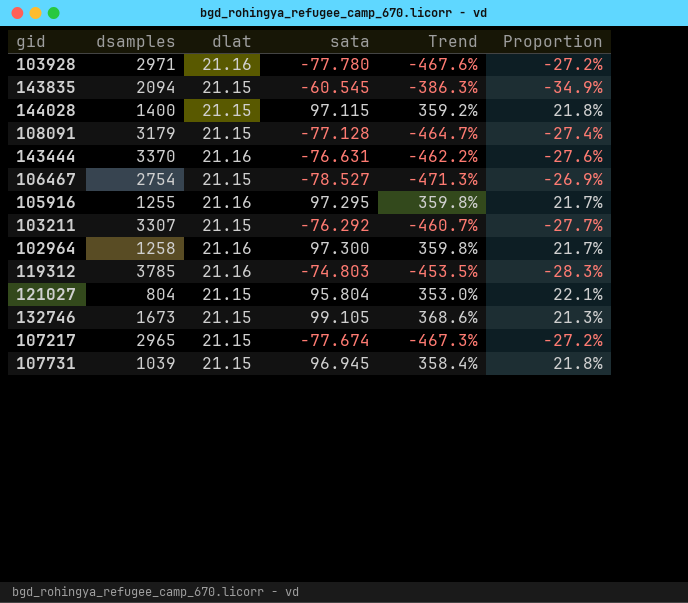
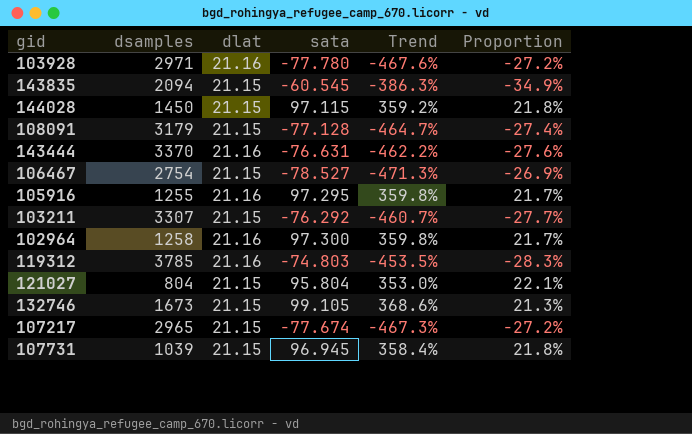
144028 | dsamples: 1400 -> 1450

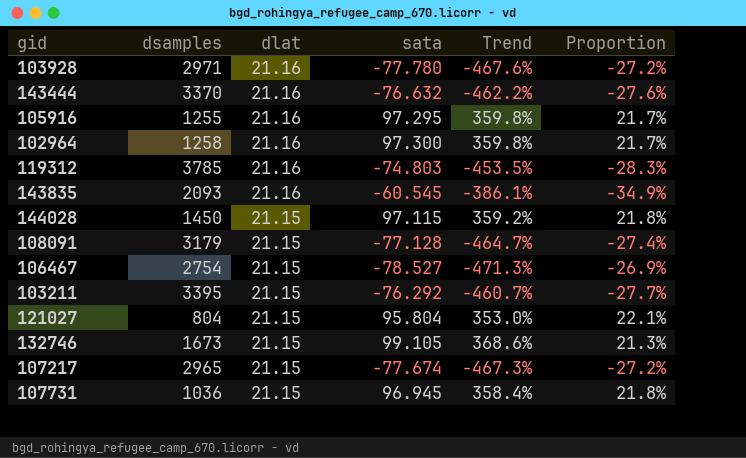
row order: none -> dlat descending
143444 | sata: -76.631 -> -76.632
143835 | dsamples: 2094 -> 2093
143835 | dlat: 21.15 -> 21.16
143835 | Trend: -386.3% -> -386.1%
103211 | dsamples: 3307 -> 3395
107731 | dsamples: 1039 -> 1036

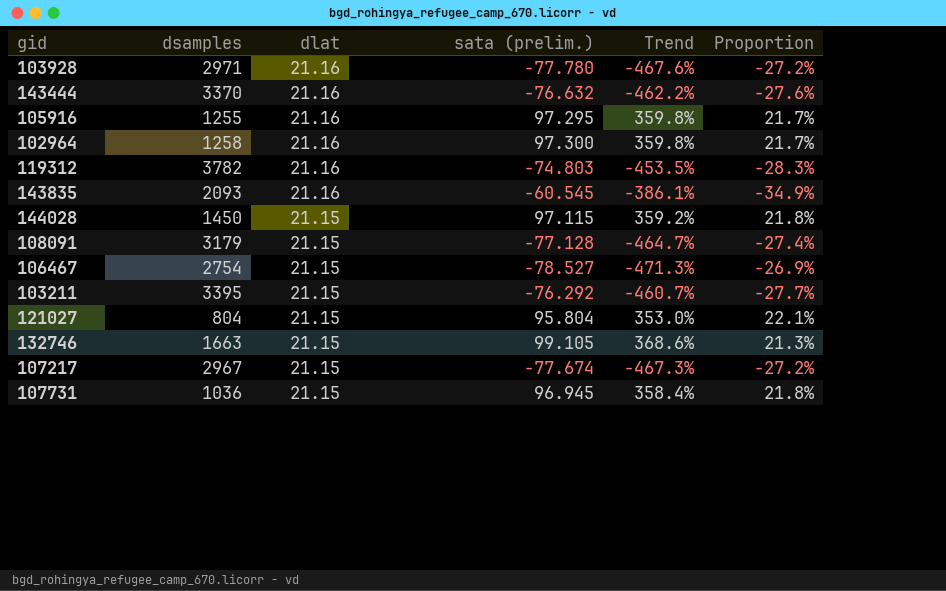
column name: sata -> sata (prelim.)
119312 | dsamples: 3785 -> 3782
132746 | dsamples: 1673 -> 1663
107217 | dsamples: 2965 -> 2967

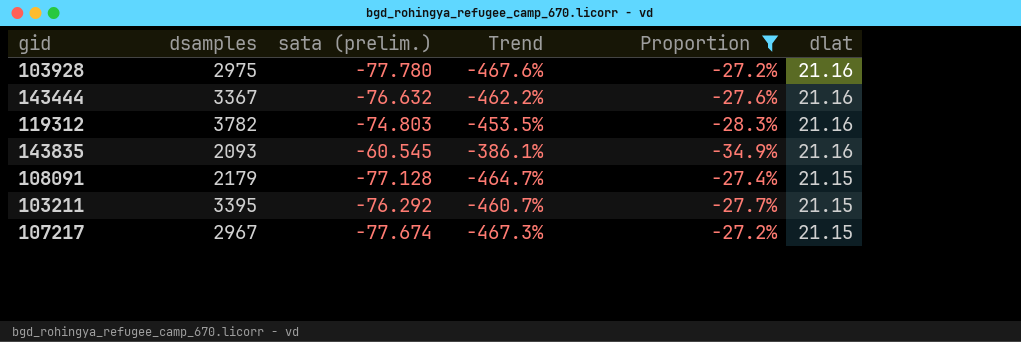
filter: none -> Proportion <= -27.2%
column dlat | position: 3 -> 6
103928 | dsamples: 2971 -> 2975
143444 | dsamples: 3370 -> 3367
108091 | dsamples: 3179 -> 2179

